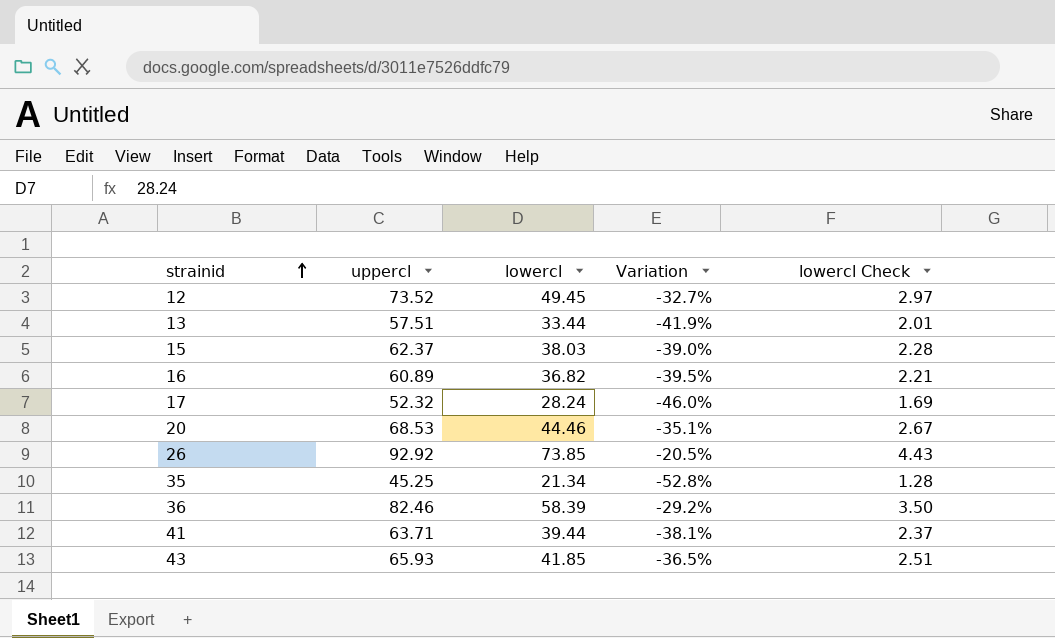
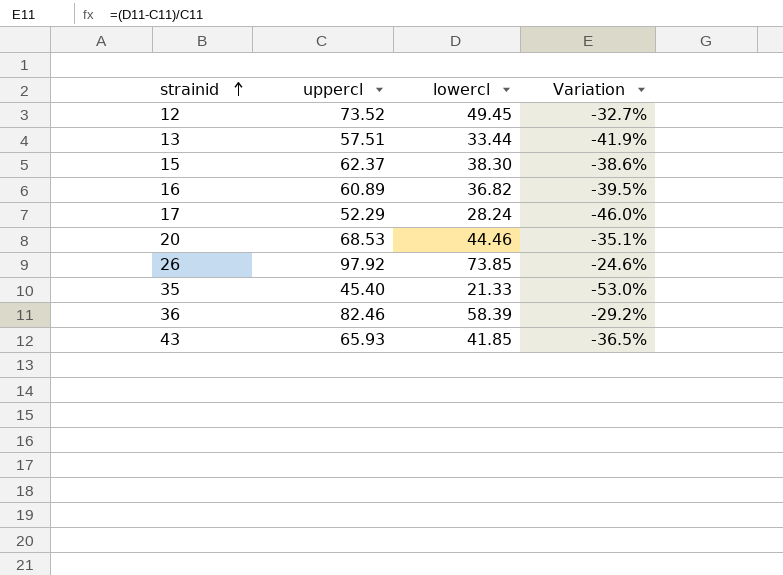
column lowercl Check | formula: [lowercl] * 0.06 -> none
row 41: 63.71 | 39.44 | -38.1% | 2.37 -> none
15 | lowercl: 38.03 -> 38.30
15 | Variation: -39.0% -> -38.6%
17 | uppercl: 52.32 -> 52.29
26 | uppercl: 92.92 -> 97.92
26 | Variation: -20.5% -> -24.6%
35 | uppercl: 45.25 -> 45.40
35 | lowercl: 21.34 -> 21.33
35 | Variation: -52.8% -> -53.0%

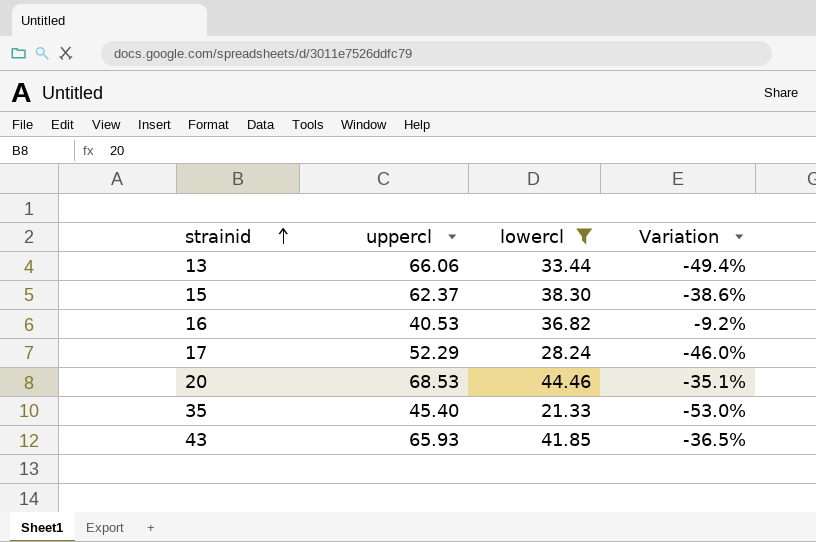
filter: none -> lowercl <= 44.46
13 | uppercl: 57.51 -> 66.06
13 | Variation: -41.9% -> -49.4%
16 | uppercl: 60.89 -> 40.53
16 | Variation: -39.5% -> -9.2%

